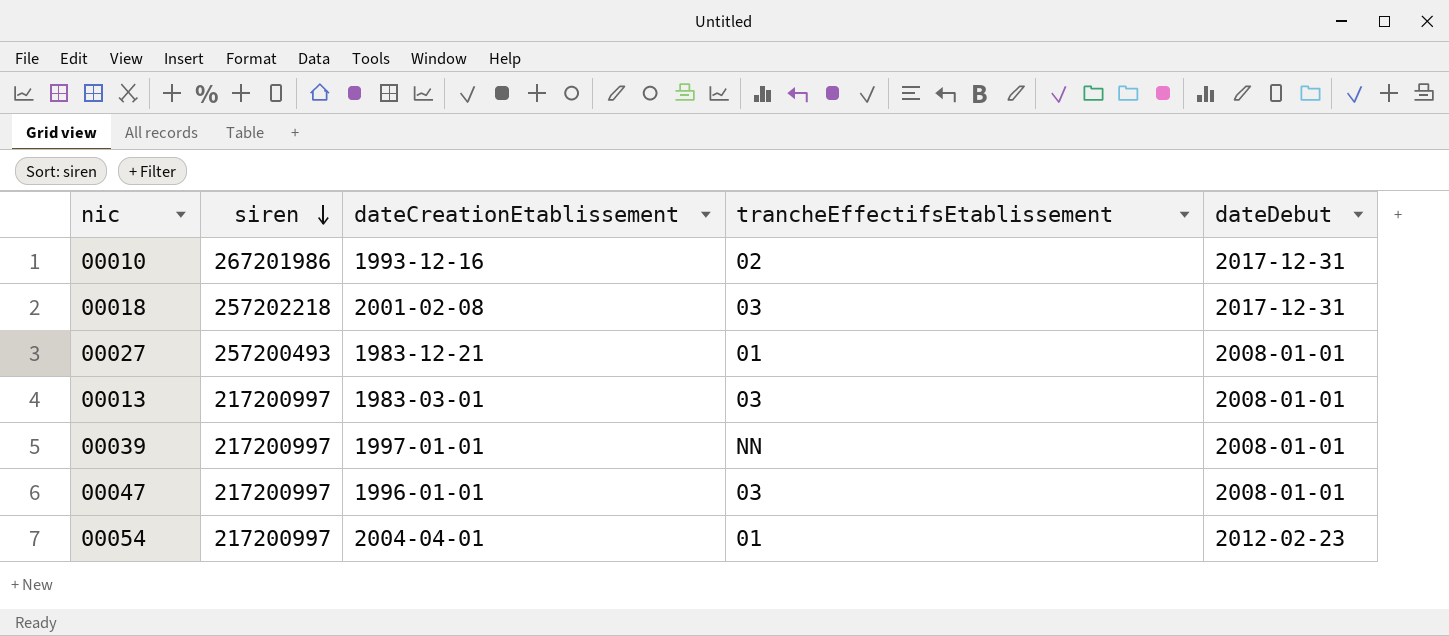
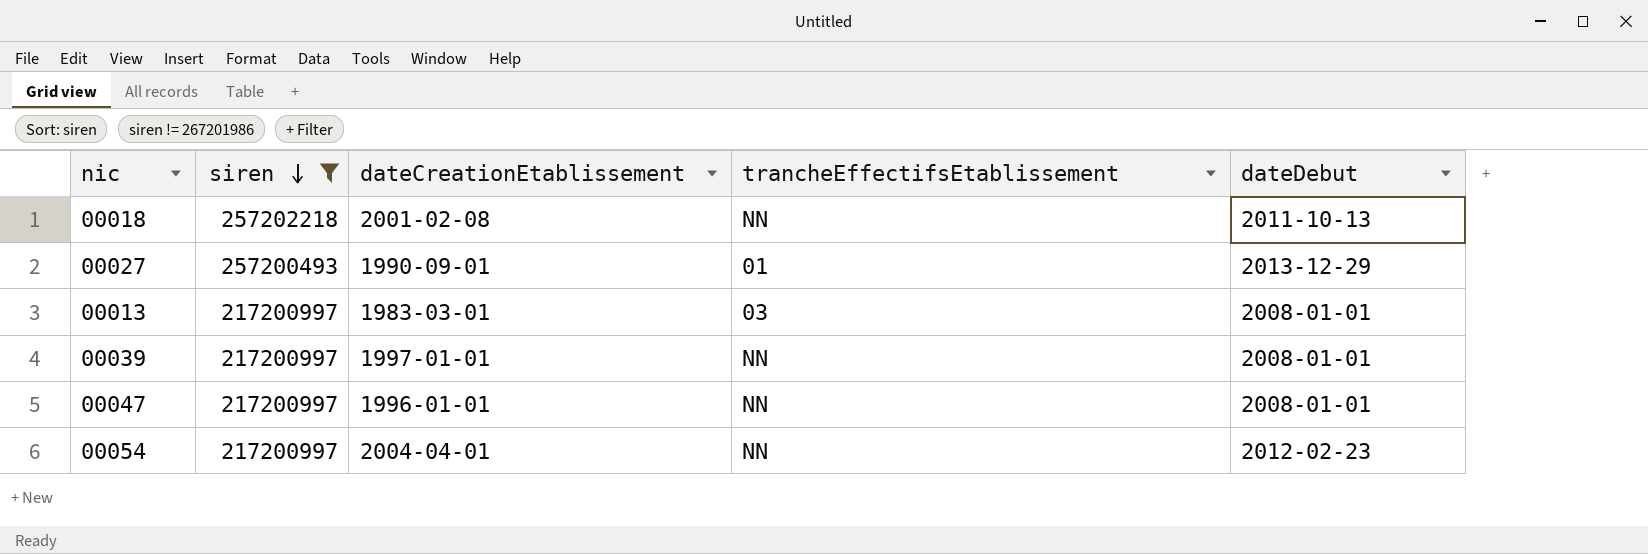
filter: none -> siren != 267201986
00018 | trancheEffectifsEtablissement: 03 -> NN
00018 | dateDebut: 2017-12-31 -> 2011-10-13
00027 | dateCreationEtablissement: 1983-12-21 -> 1990-09-01
00027 | dateDebut: 2008-01-01 -> 2013-12-29
00047 | trancheEffectifsEtablissement: 03 -> NN
00054 | trancheEffectifsEtablissement: 01 -> NN

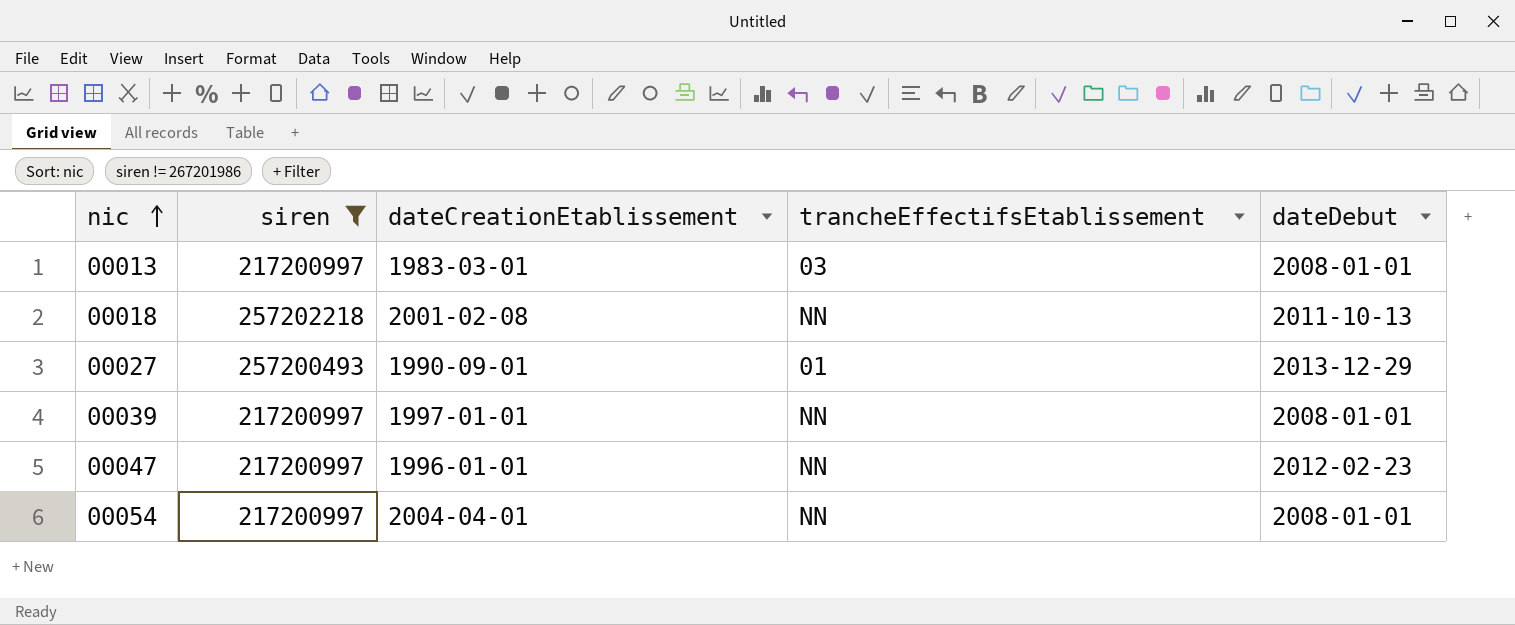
row order: siren descending -> nic ascending
00047 | dateDebut: 2008-01-01 -> 2012-02-23
00054 | dateDebut: 2012-02-23 -> 2008-01-01

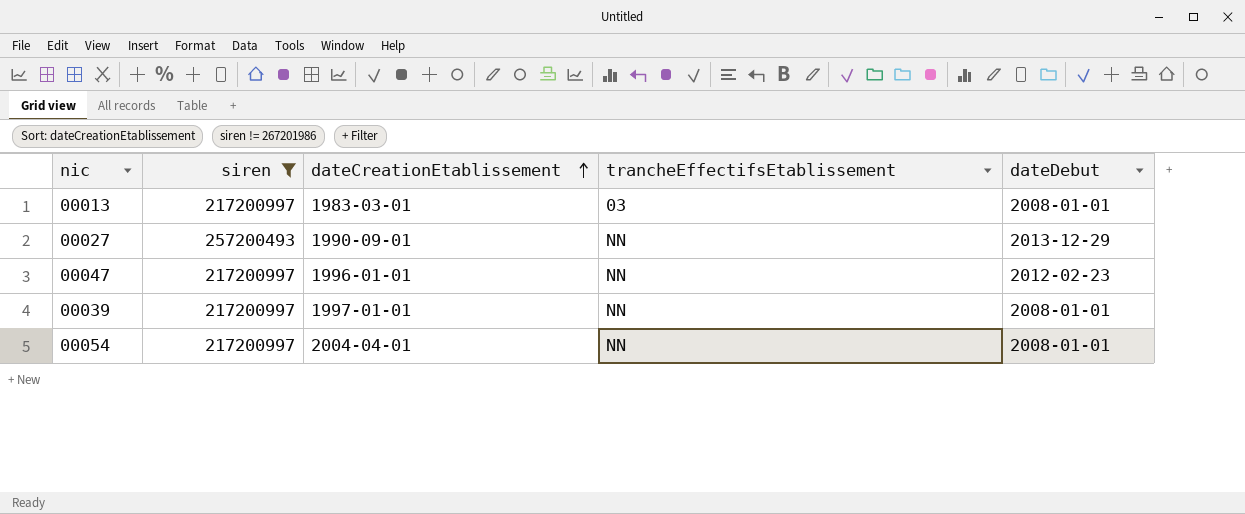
row order: nic ascending -> dateCreationEtablissement ascending
row 00018: 257202218 | 2001-02-08 | NN | 2011-10-13 -> none
00027 | trancheEffectifsEtablissement: 01 -> NN

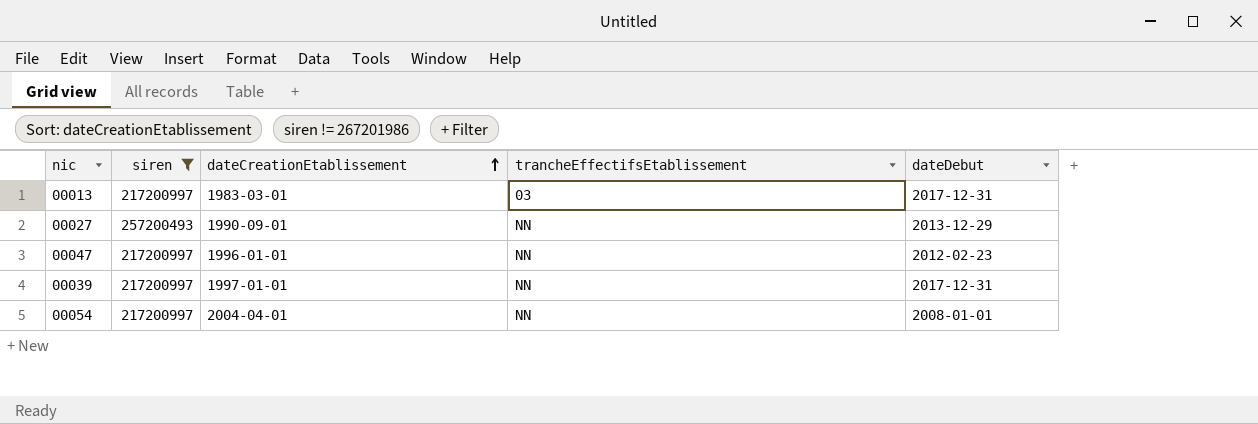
00013 | dateDebut: 2008-01-01 -> 2017-12-31
00039 | dateDebut: 2008-01-01 -> 2017-12-31

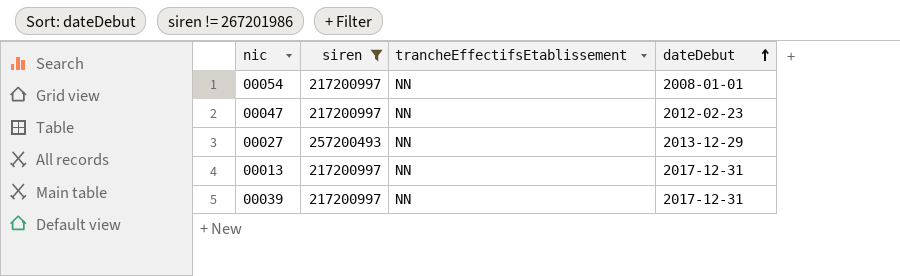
row order: dateCreationEtablissement ascending -> dateDebut ascending
column dateCreationEtablissement | position: 3 -> none
00013 | trancheEffectifsEtablissement: 03 -> NN

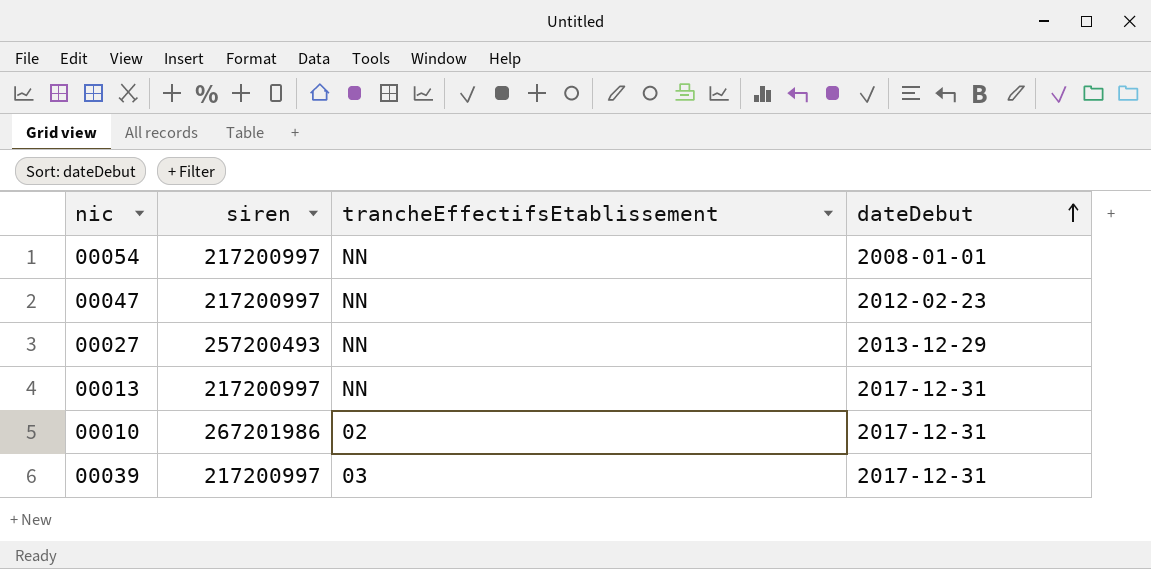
filter: siren != 267201986 -> none
00039 | trancheEffectifsEtablissement: NN -> 03

